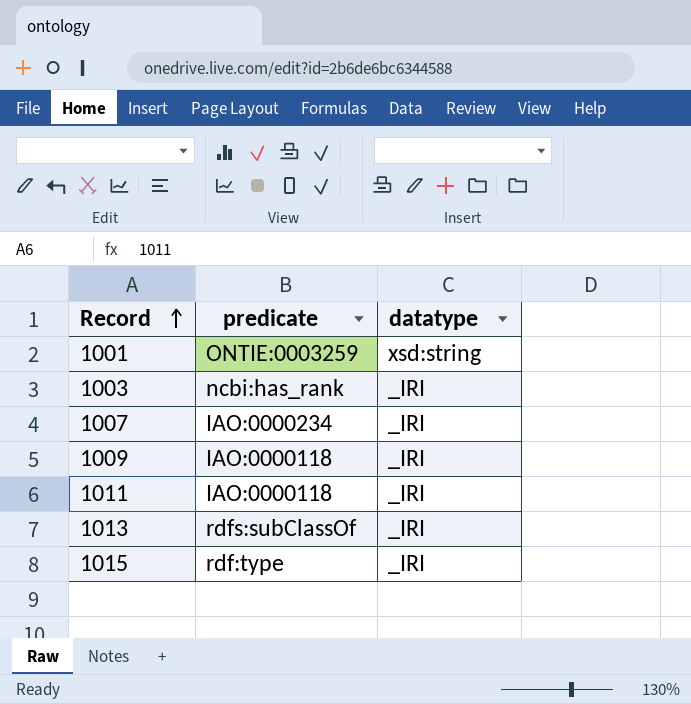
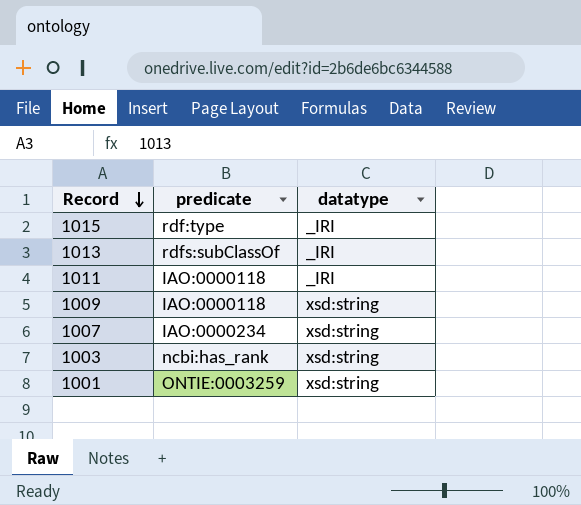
row order: Record ascending -> Record descending
1009 | datatype: _IRI -> xsd:string
1007 | datatype: _IRI -> xsd:string
1003 | datatype: _IRI -> xsd:string

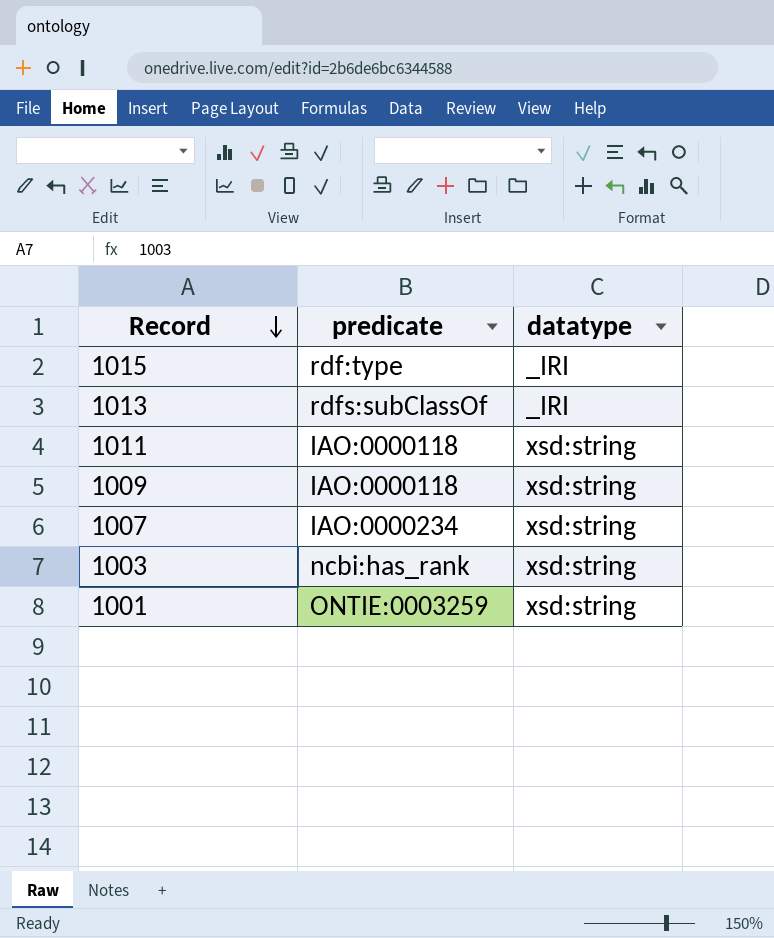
1011 | datatype: _IRI -> xsd:string

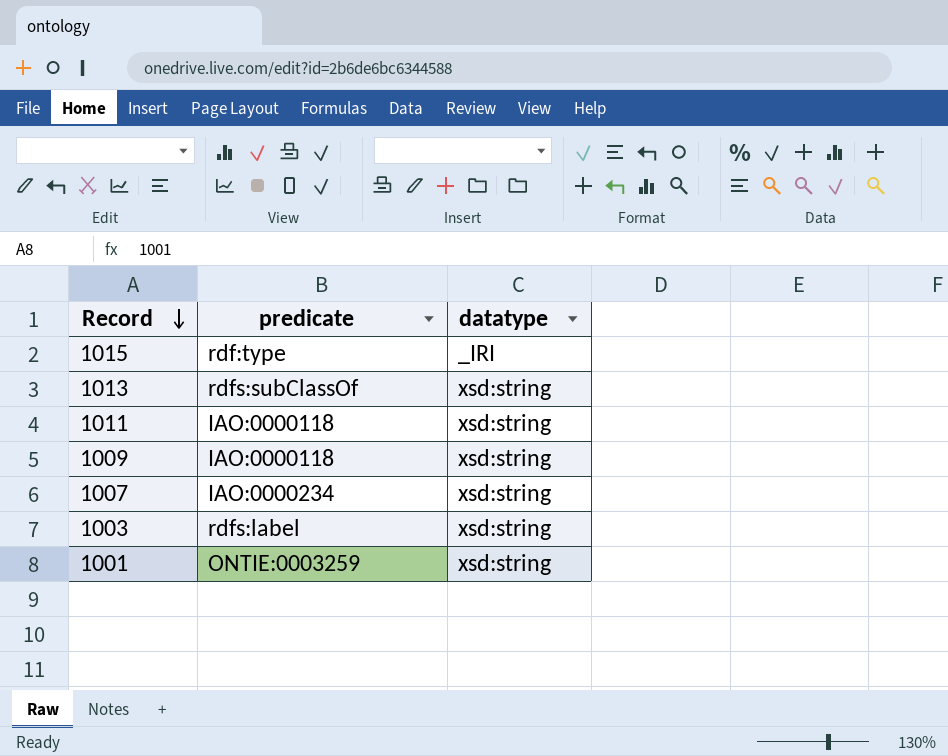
1013 | datatype: _IRI -> xsd:string
1003 | predicate: ncbi:has_rank -> rdfs:label

